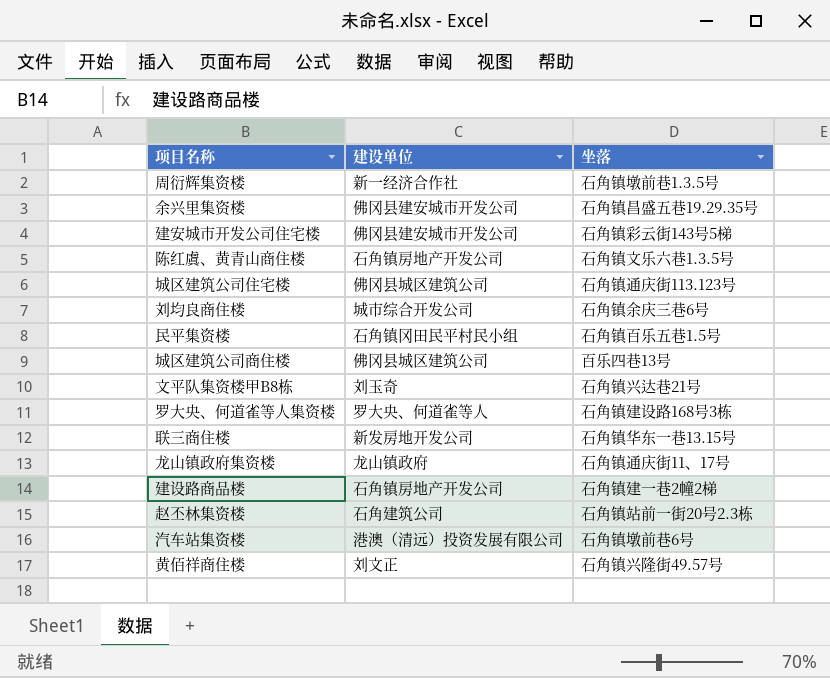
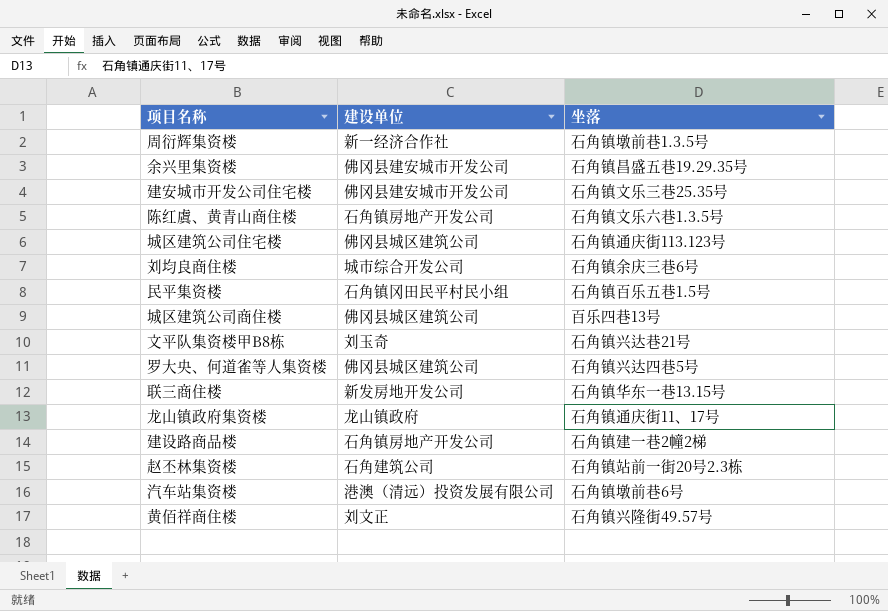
建安城市开发公司住宅楼 | 坐落: 石角镇彩云街143号5梯 -> 石角镇文乐三巷25.35号
罗大央、何道雀等人集资楼 | 建设单位: 罗大央、何道雀等人 -> 佛冈县城区建筑公司
罗大央、何道雀等人集资楼 | 坐落: 石角镇建设路168号3栋 -> 石角镇兴达四巷5号

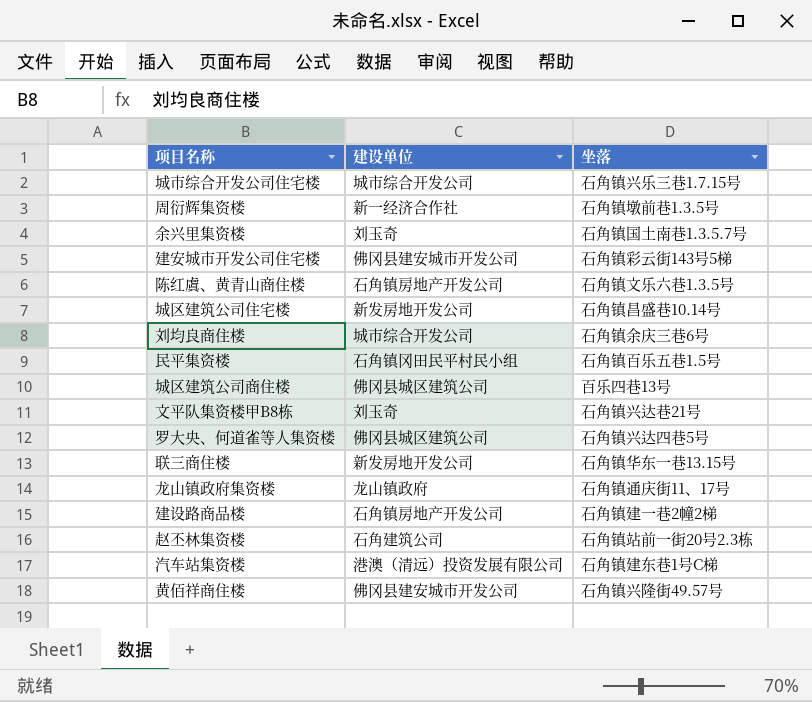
row 城市综合开发公司住宅楼: none -> 城市综合开发公司 | 石角镇兴乐三巷1.7.15号
余兴里集资楼 | 建设单位: 佛冈县建安城市开发公司 -> 刘玉奇
余兴里集资楼 | 坐落: 石角镇昌盛五巷19.29.35号 -> 石角镇国土南巷1.3.5.7号
建安城市开发公司住宅楼 | 坐落: 石角镇文乐三巷25.35号 -> 石角镇彩云街143号5梯
城区建筑公司住宅楼 | 建设单位: 佛冈县城区建筑公司 -> 新发房地开发公司
城区建筑公司住宅楼 | 坐落: 石角镇通庆街113.123号 -> 石角镇昌盛巷10.14号
汽车站集资楼 | 坐落: 石角镇墩前巷6号 -> 石角镇建东巷1号C梯
黄佰祥商住楼 | 建设单位: 刘文正 -> 佛冈县建安城市开发公司

